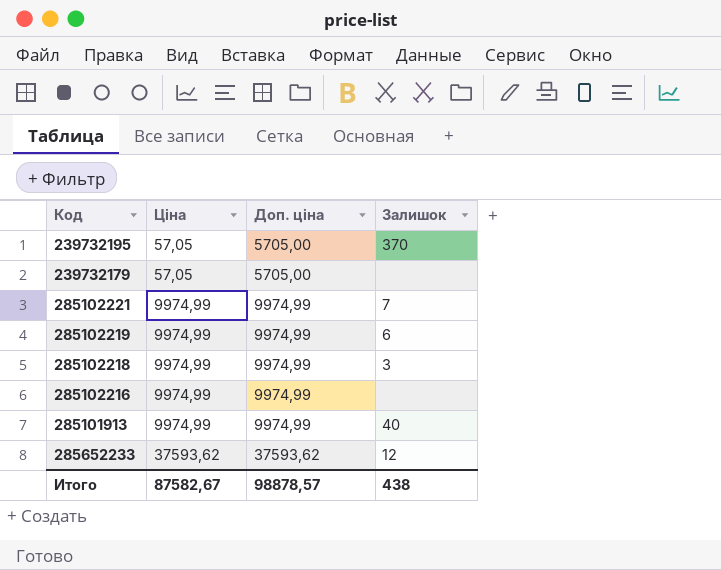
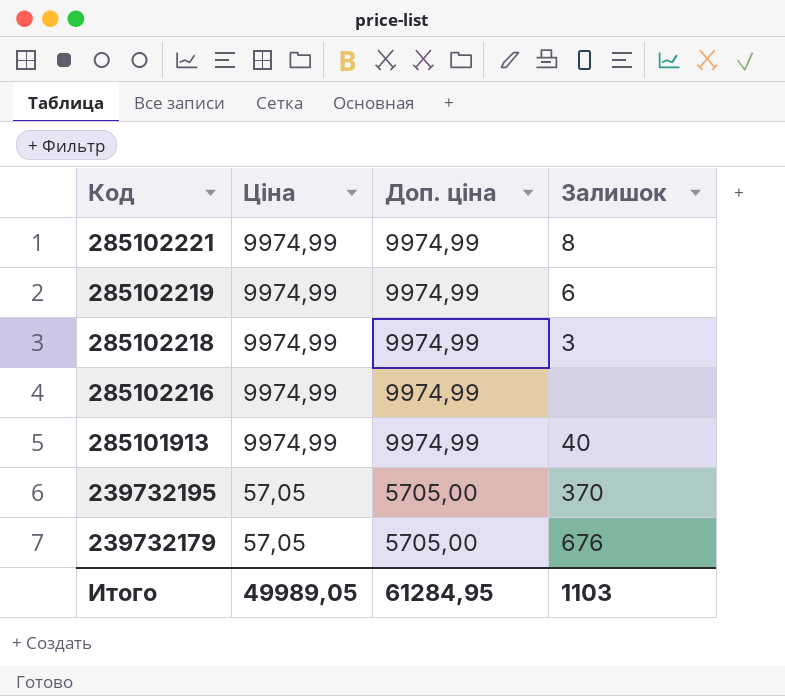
row order: Ціна ascending -> Код descending
row 285652233: 37593,62 | 37593,62 | 12 -> none
285102221 | Залишок: 7 -> 8
239732179 | Залишок: none -> 676
Итого | Ціна: 87582,67 -> 49989,05
Итого | Доп. ціна: 98878,57 -> 61284,95
Итого | Залишок: 438 -> 1103

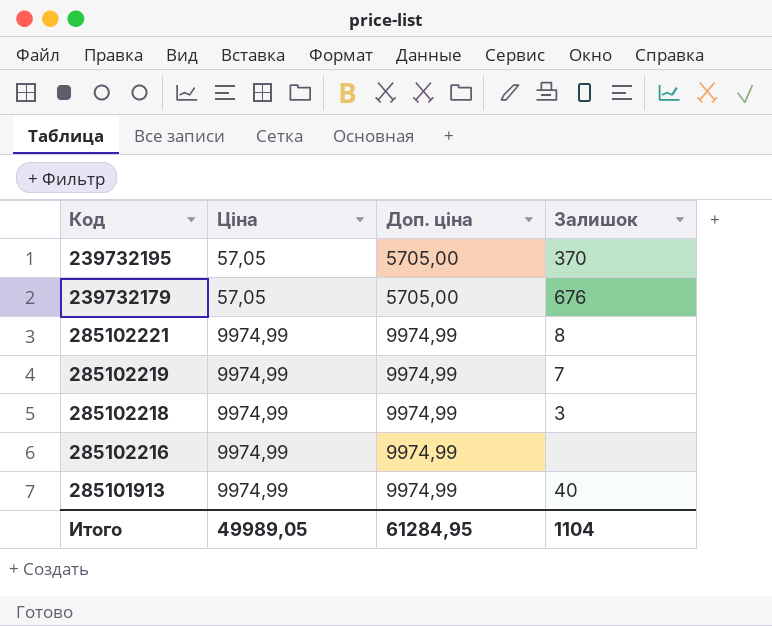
row order: Код descending -> Ціна ascending
285102219 | Залишок: 6 -> 7
Итого | Залишок: 1103 -> 1104

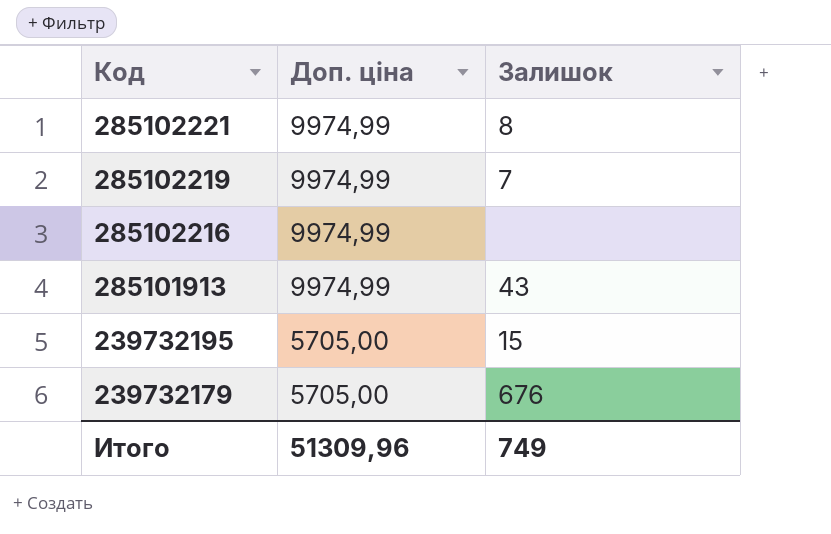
row order: Ціна ascending -> Код descending
column Ціна | position: 2 -> none
row 285102218: 9974,99 | 9974,99 | 3 -> none
285101913 | Залишок: 40 -> 43
239732195 | Залишок: 370 -> 15
Итого | Доп. ціна: 61284,95 -> 51309,96
Итого | Залишок: 1104 -> 749

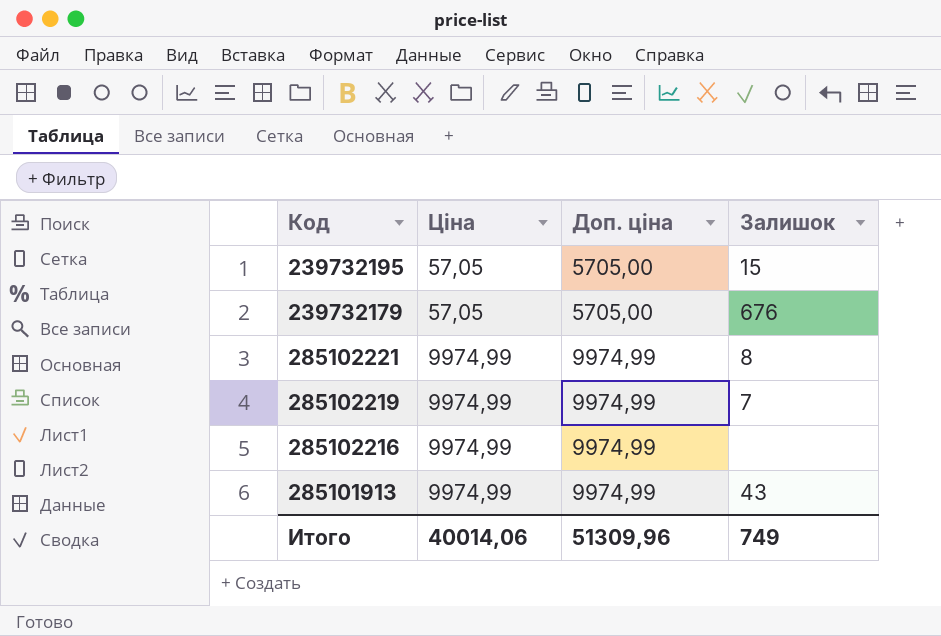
row order: Код descending -> Ціна ascending
column Ціна | position: none -> 2

